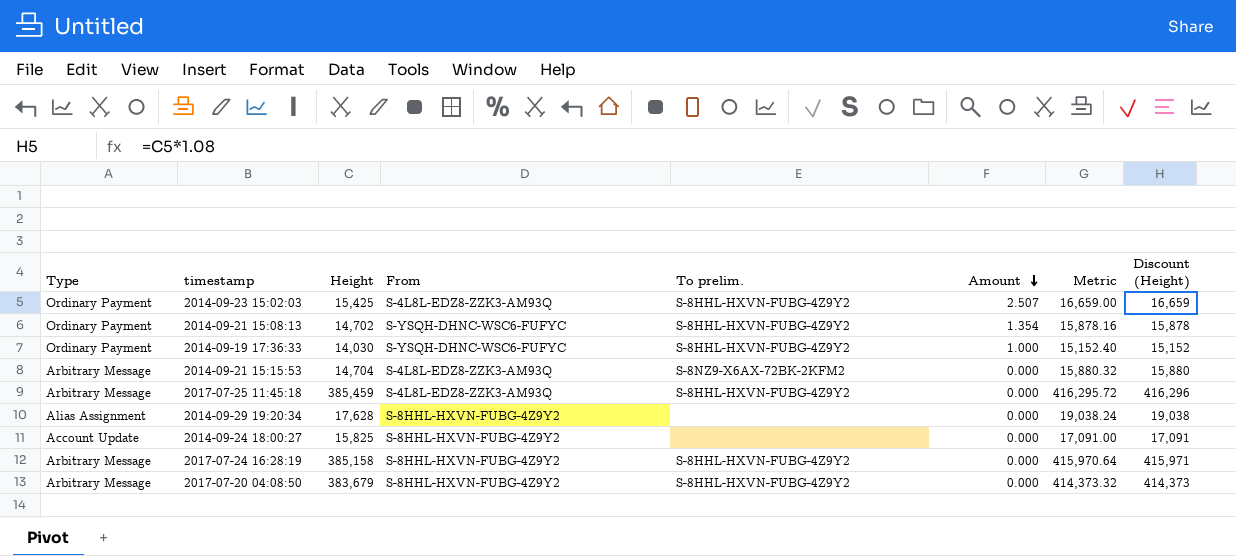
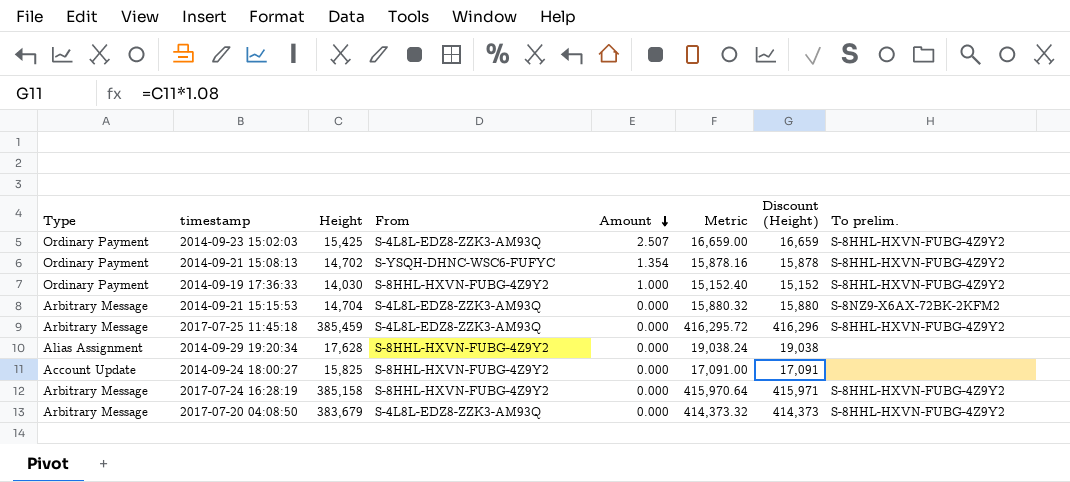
column To prelim. | position: 5 -> 8
2014-09-19 17:36:33 | From: S-YSQH-DHNC-WSC6-FUFYC -> S-8HHL-HXVN-FUBG-4Z9Y2
2017-07-20 04:08:50 | From: S-8HHL-HXVN-FUBG-4Z9Y2 -> S-4L8L-EDZ8-ZZK3-AM93Q

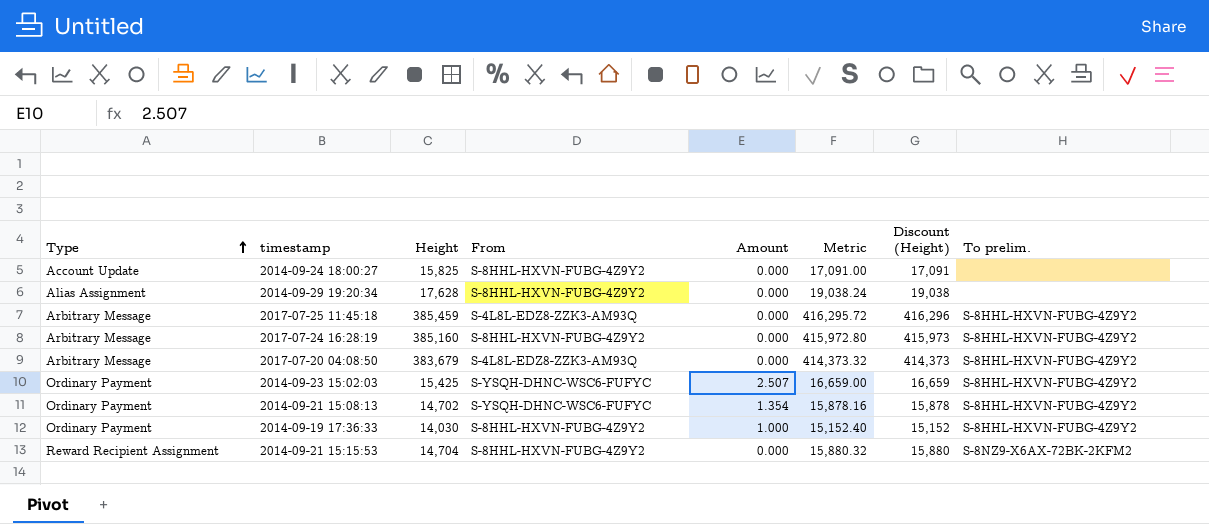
row order: Amount descending -> Type ascending
2017-07-24 16:28:19 | Height: 385,158 -> 385,160
2017-07-24 16:28:19 | Metric: 415,970.64 -> 415,972.80
2017-07-24 16:28:19 | Discount (Height): 415,971 -> 415,973
2014-09-23 15:02:03 | From: S-4L8L-EDZ8-ZZK3-AM93Q -> S-YSQH-DHNC-WSC6-FUFYC
2014-09-21 15:15:53 | Type: Arbitrary Message -> Reward Recipient Assignment
2014-09-21 15:15:53 | From: S-4L8L-EDZ8-ZZK3-AM93Q -> S-8HHL-HXVN-FUBG-4Z9Y2

